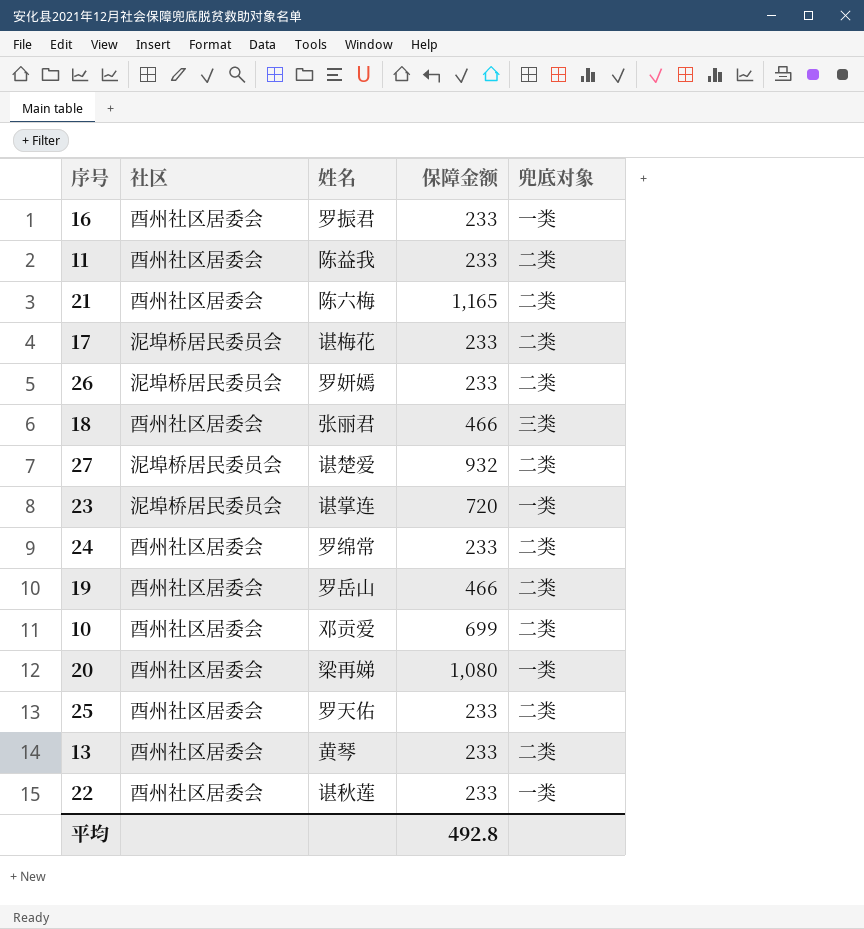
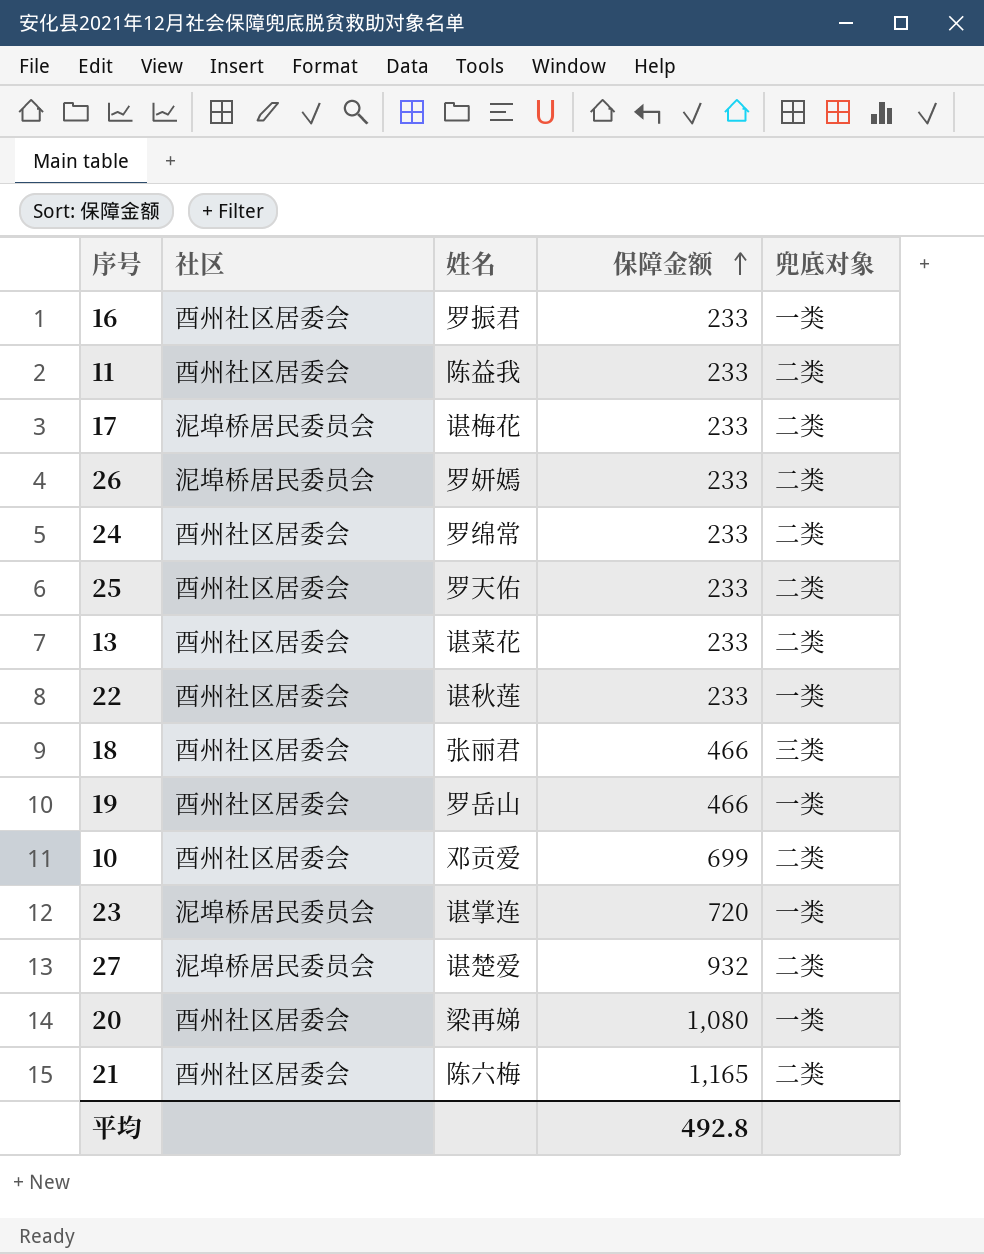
row order: none -> 保障金额 ascending
13 | 姓名: 黄琴 -> 谌菜花
19 | 兜底对象: 二类 -> 一类

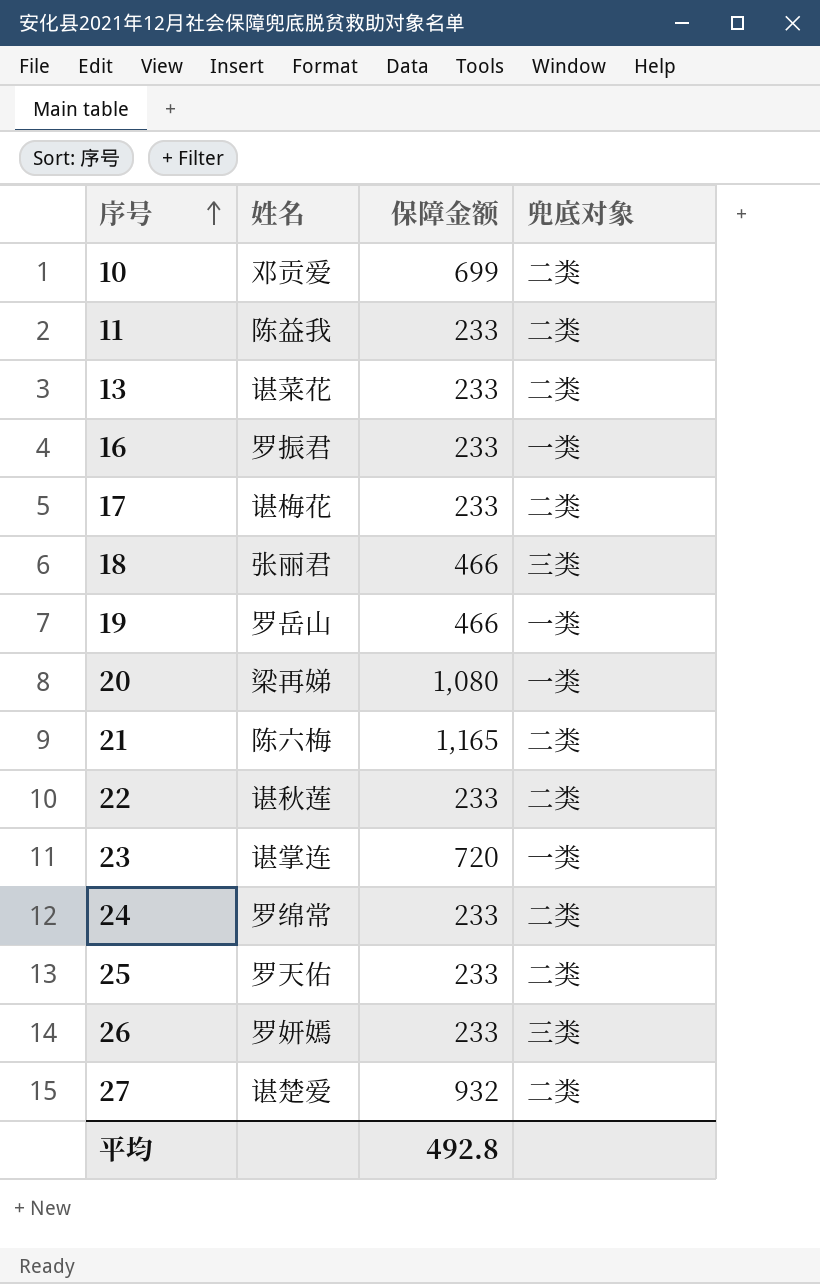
row order: 保障金额 ascending -> 序号 ascending
column 社区 | position: 2 -> none
22 | 兜底对象: 一类 -> 二类
26 | 兜底对象: 二类 -> 三类

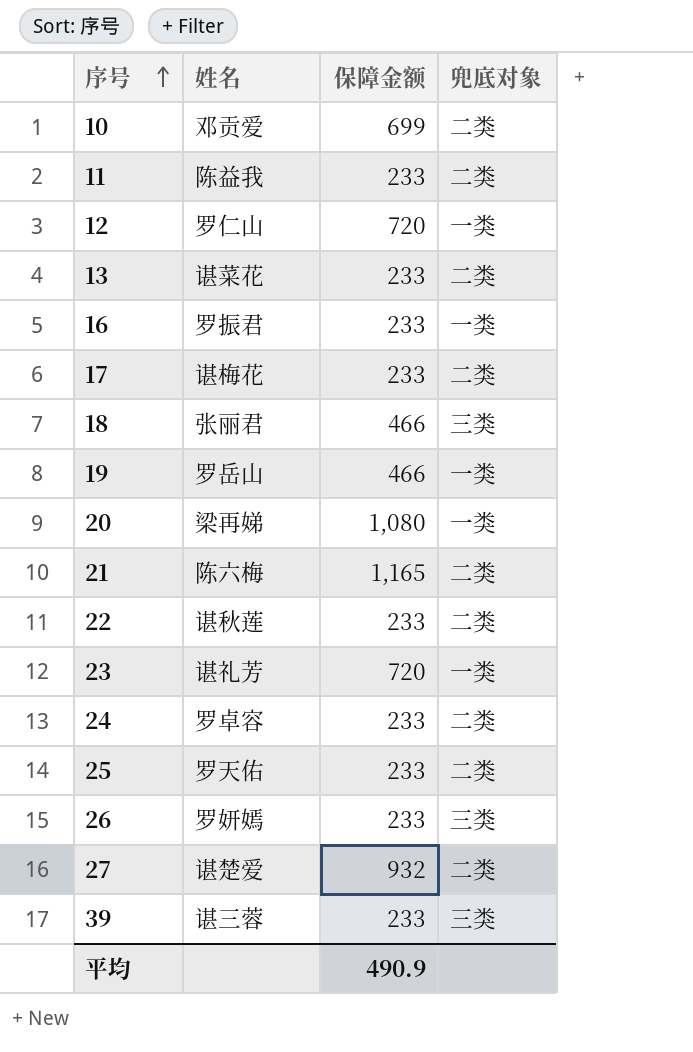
row 12: none -> 罗仁山 | 720 | 一类
23 | 姓名: 谌掌连 -> 谌礼芳
24 | 姓名: 罗绵常 -> 罗卓容
row 39: none -> 谌三蓉 | 233 | 三类
平均 | 保障金额: 492.8 -> 490.9

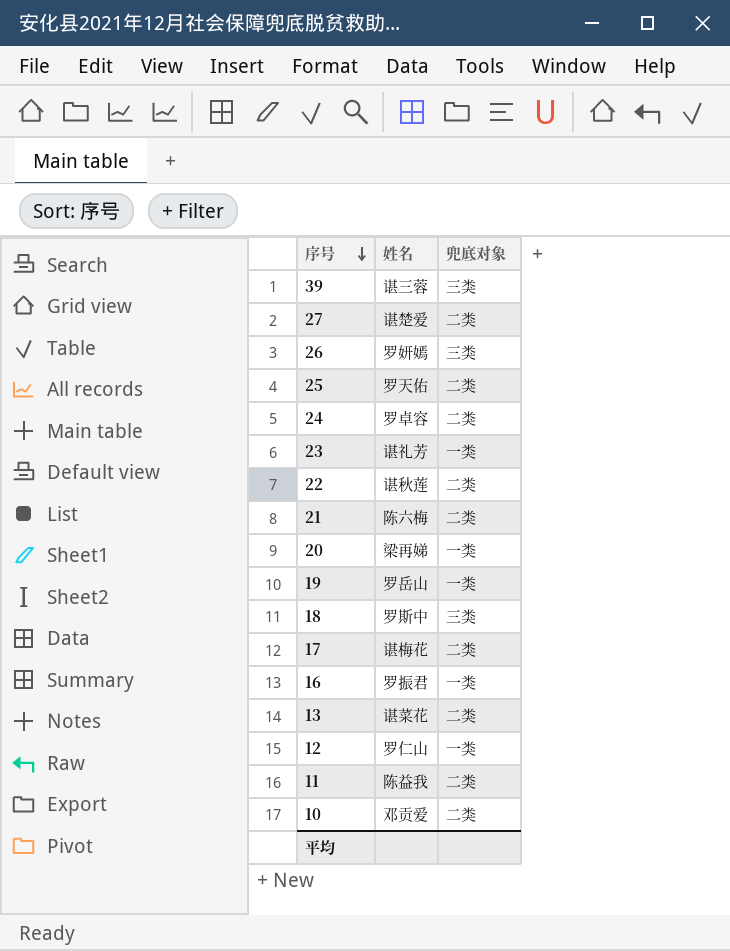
row order: 序号 ascending -> 序号 descending
column 保障金额 | position: 3 -> none
18 | 姓名: 张丽君 -> 罗斯中

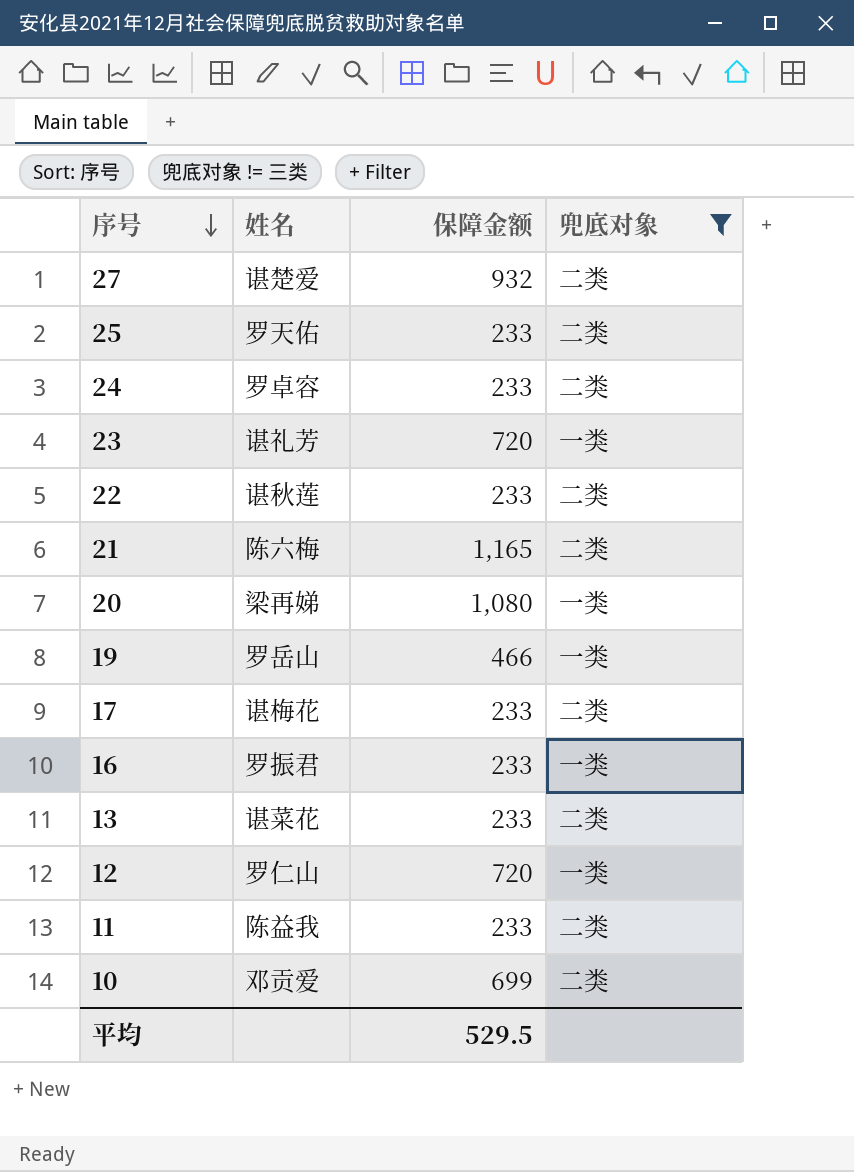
filter: none -> 兜底对象 != 三类
column 保障金额 | position: none -> 3

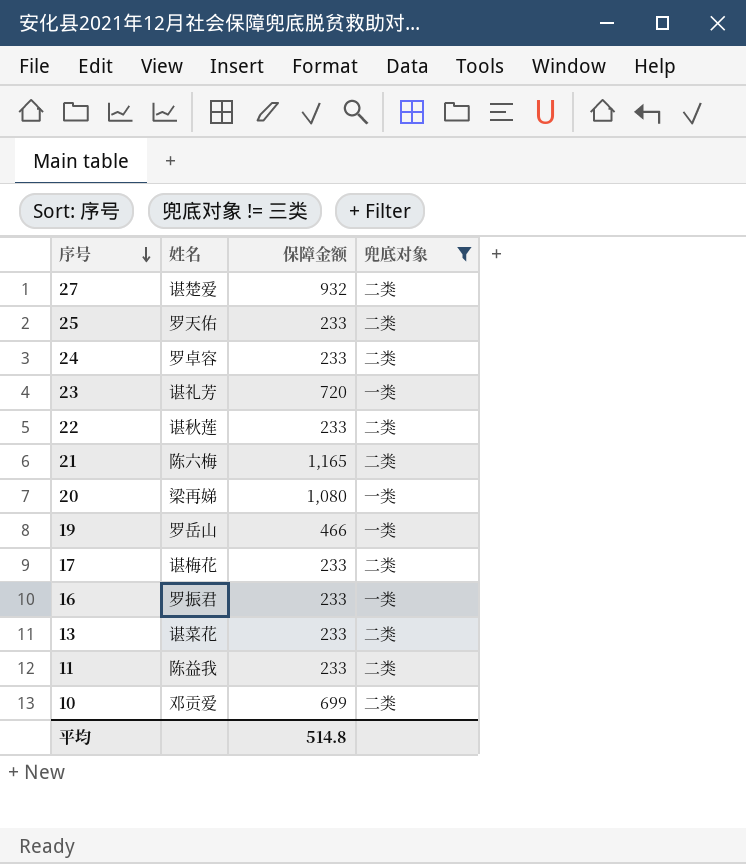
row 12: 罗仁山 | 720 | 一类 -> none
平均 | 保障金额: 529.5 -> 514.8

